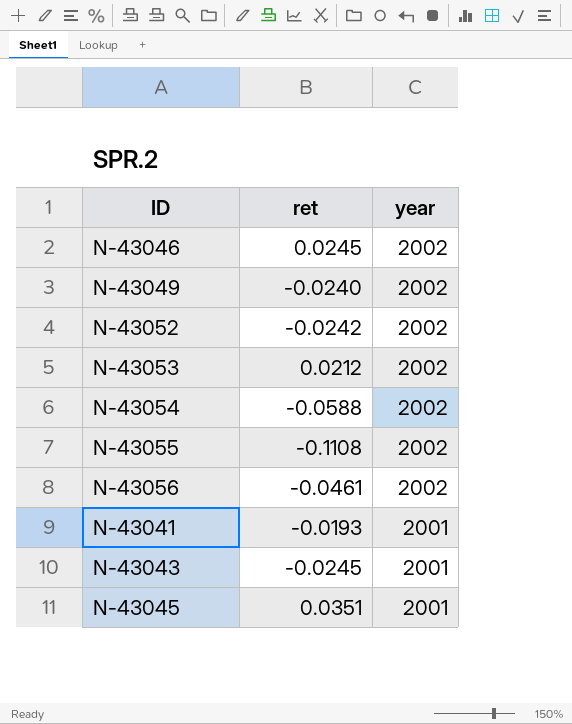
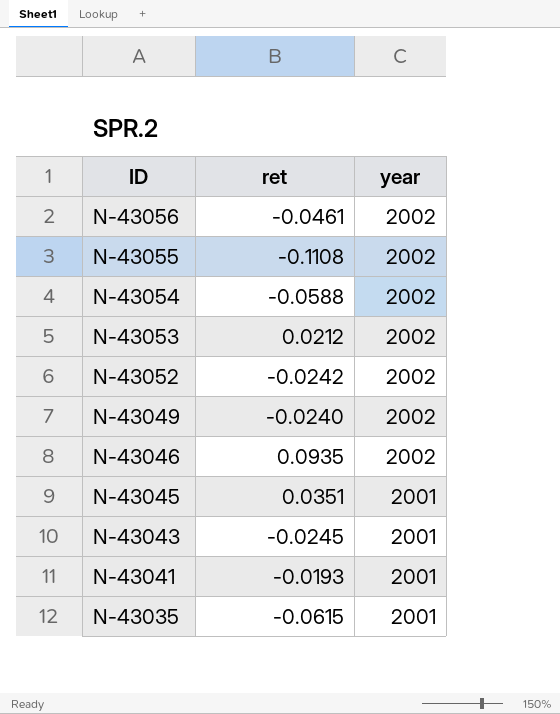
row order: year descending -> ID descending
N-43046 | ret: 0.0245 -> 0.0935
row N-43035: none -> -0.0615 | 2001

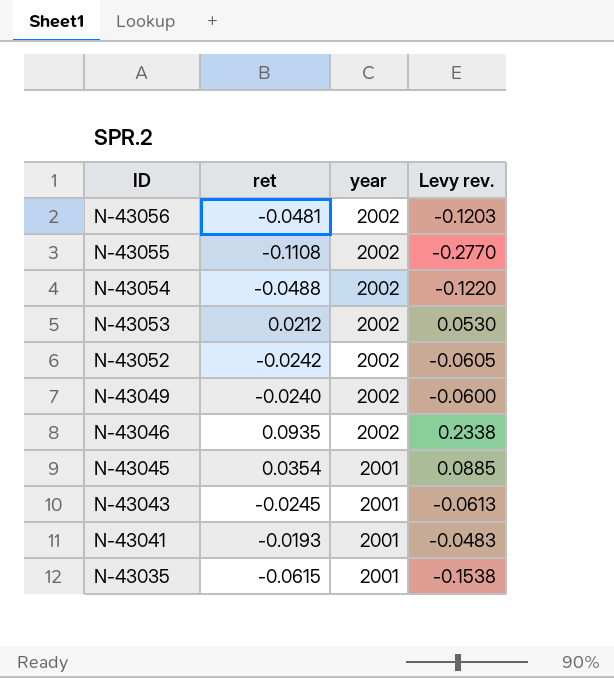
column Levy rev. | formula: none -> [ret] * 2.5
N-43056 | ret: -0.0461 -> -0.0481
N-43054 | ret: -0.0588 -> -0.0488
N-43045 | ret: 0.0351 -> 0.0354

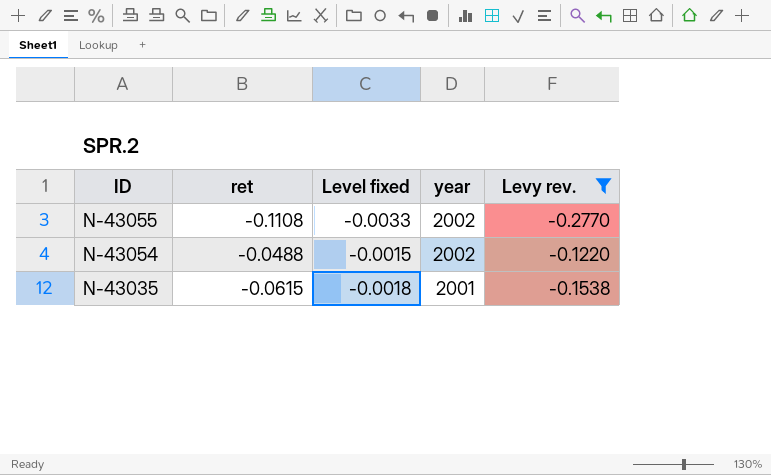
filter: none -> Levy rev. <= -0.1220
column Level fixed | formula: none -> [ret] * 0.03

